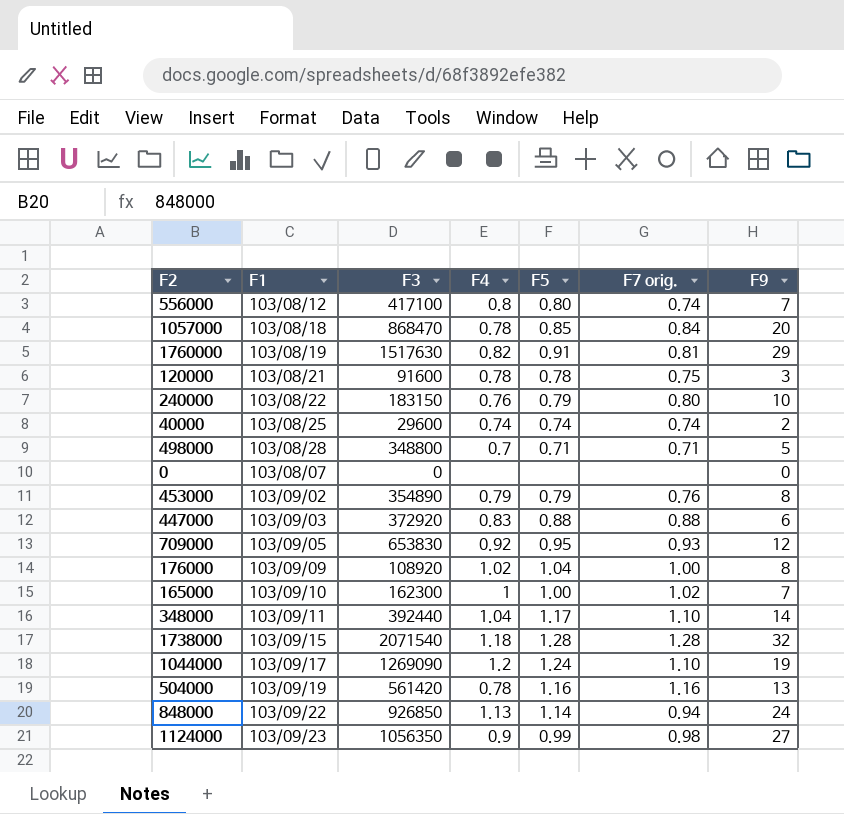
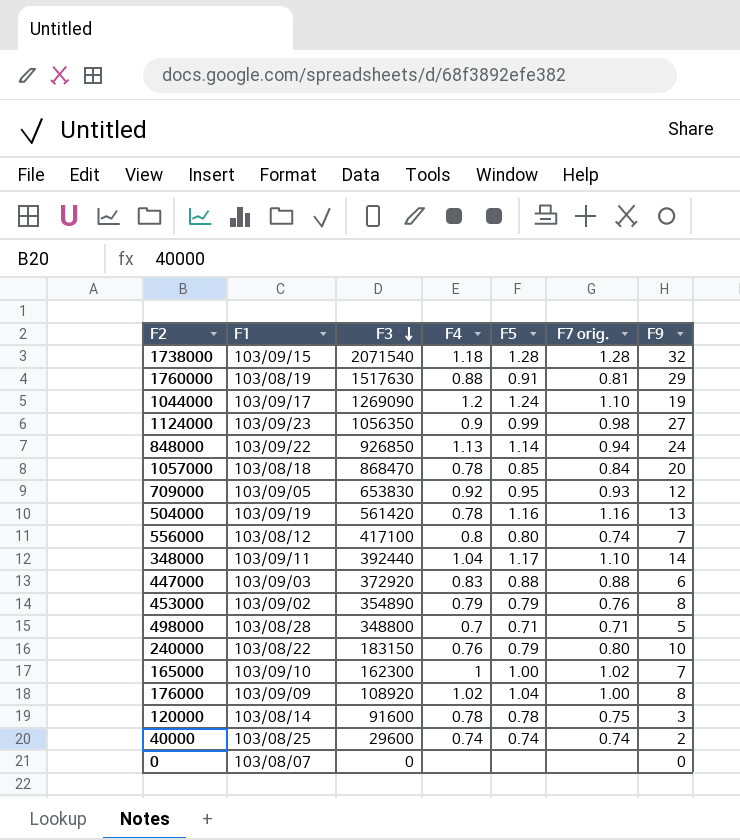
row order: none -> F3 descending
1760000 | F4: 0.82 -> 0.88
120000 | F1: 103/08/21 -> 103/08/14

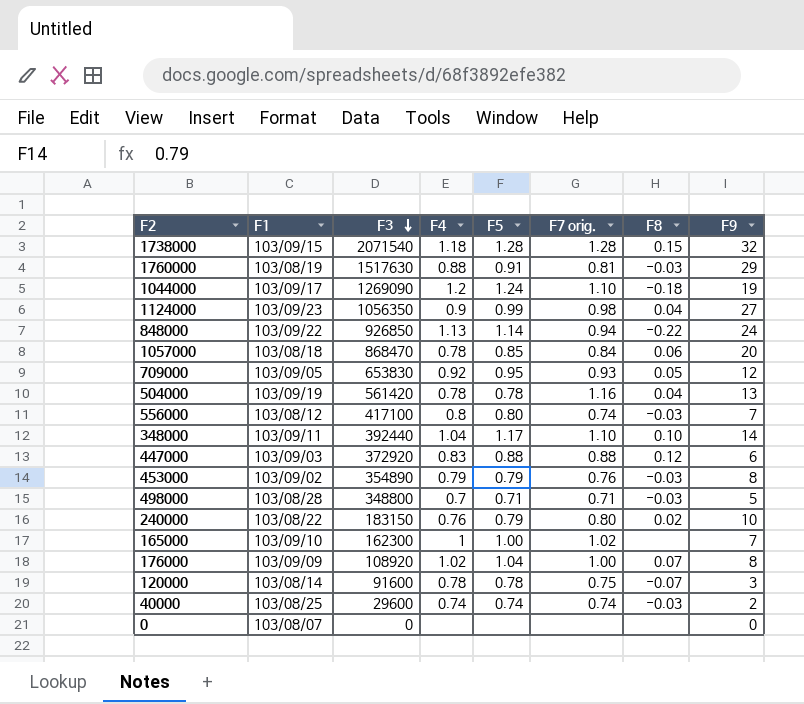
column F8 | position: none -> 7
504000 | F5: 1.16 -> 0.78

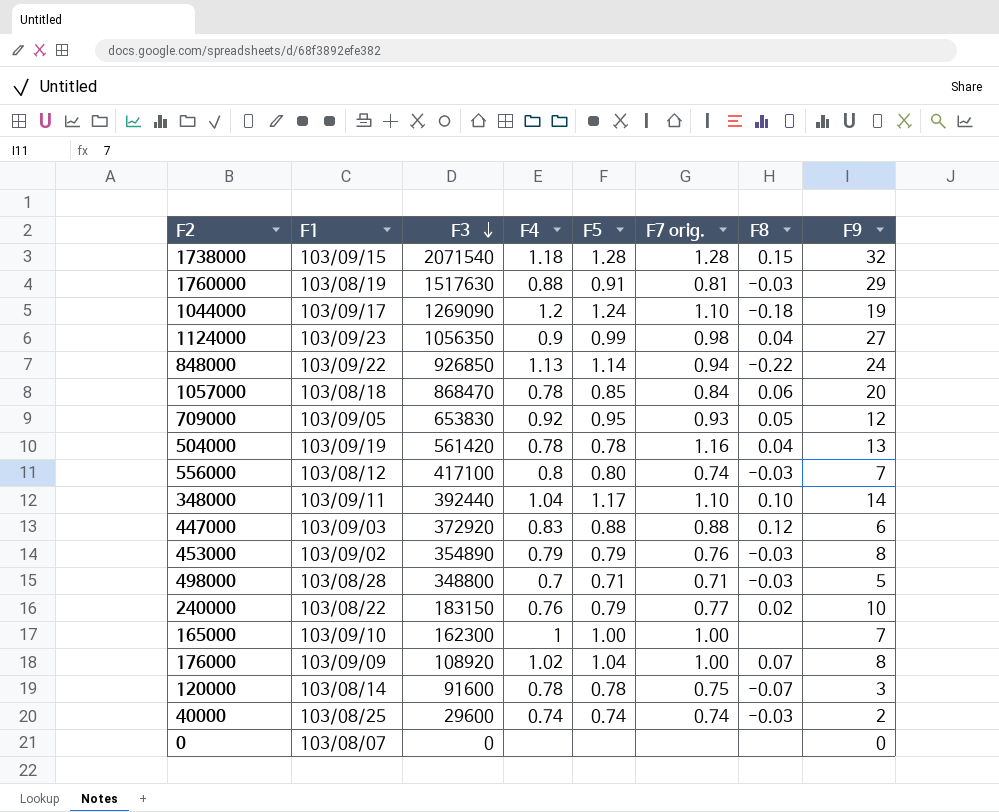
240000 | F7 orig.: 0.80 -> 0.77
165000 | F7 orig.: 1.02 -> 1.00

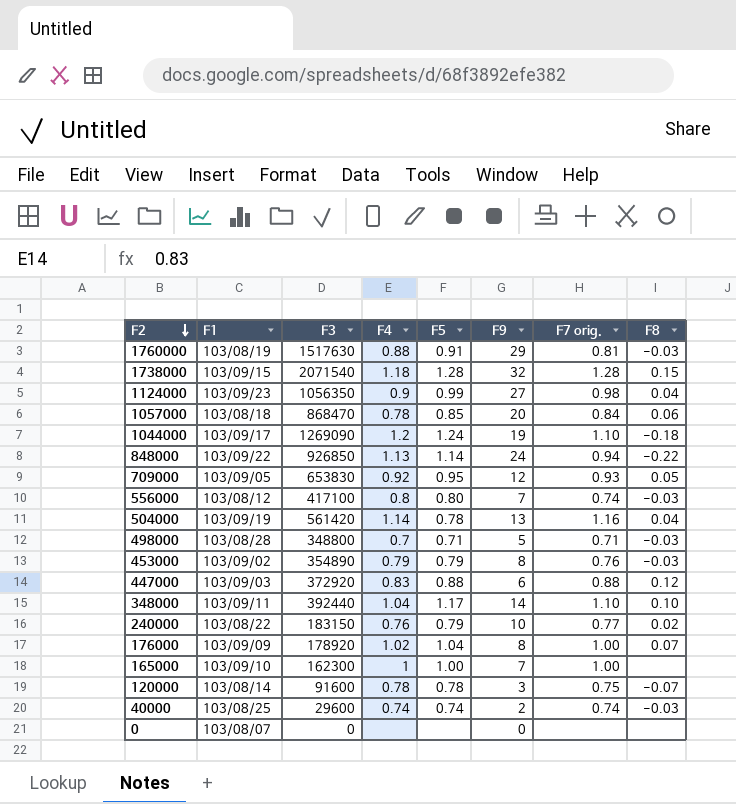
row order: F3 descending -> F2 descending
column F9 | position: 8 -> 6
504000 | F4: 0.78 -> 1.14
176000 | F3: 108920 -> 178920

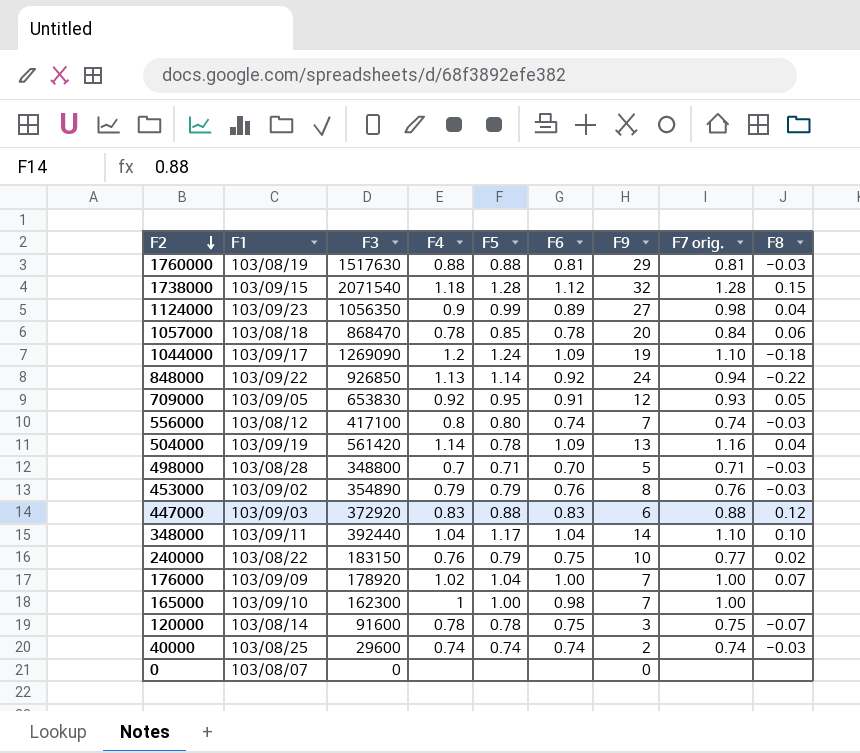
column F6 | position: none -> 6
1760000 | F5: 0.91 -> 0.88
176000 | F9: 8 -> 7

